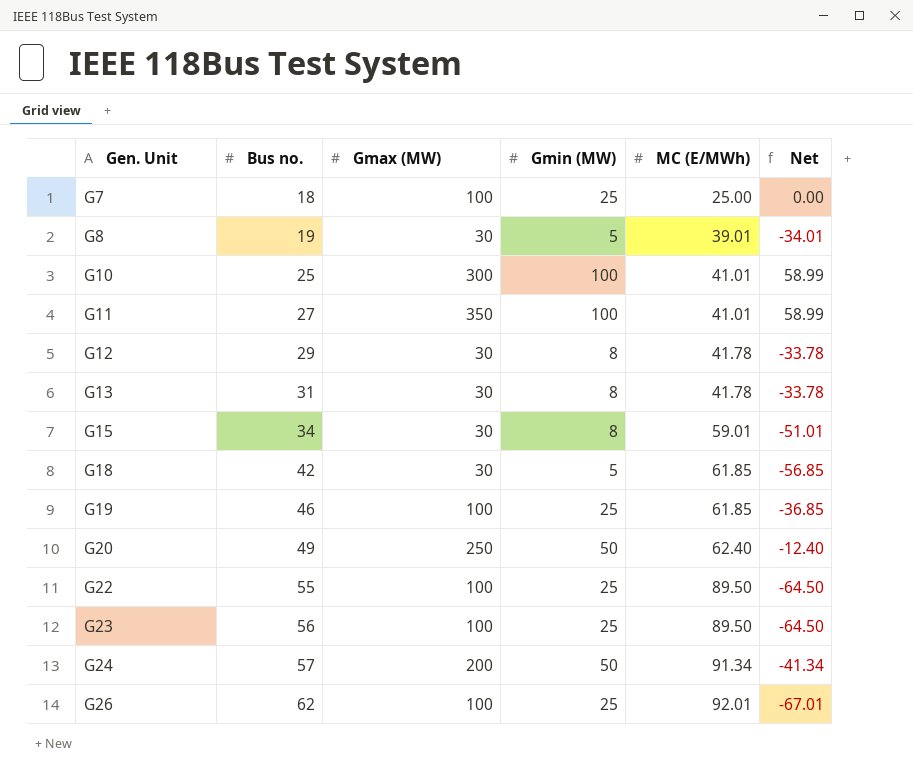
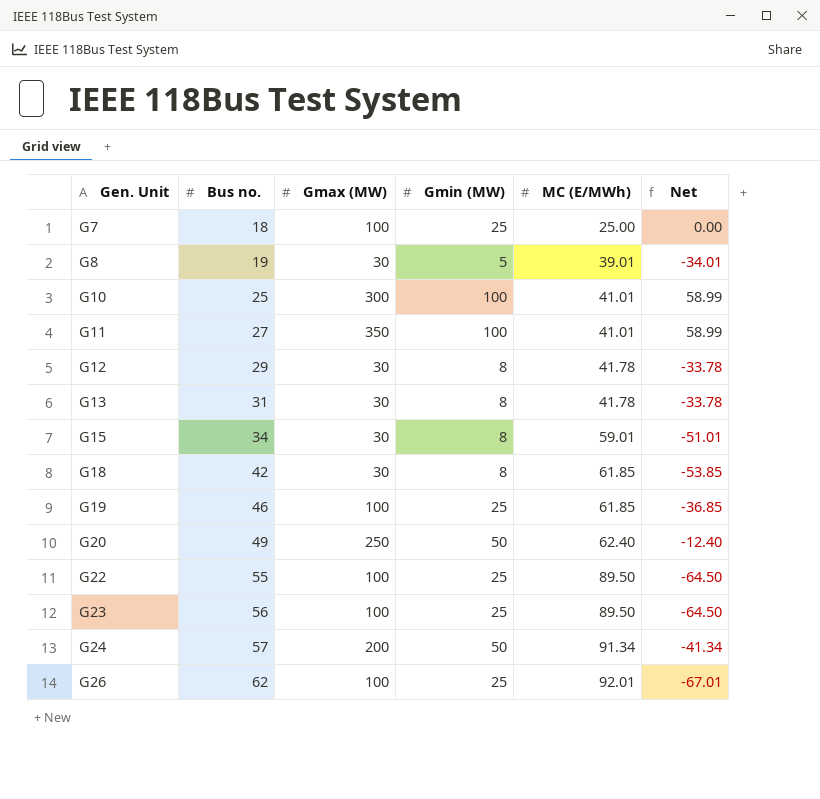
G18 | Gmin (MW): 5 -> 8
G18 | Net: -56.85 -> -53.85

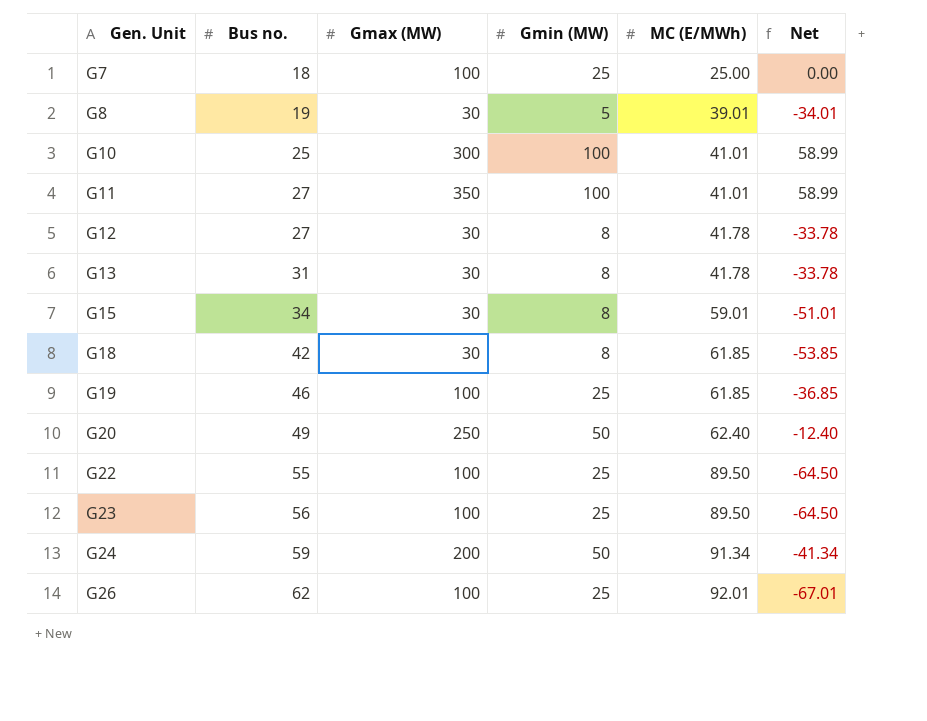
G12 | Bus no.: 29 -> 27
G24 | Bus no.: 57 -> 59

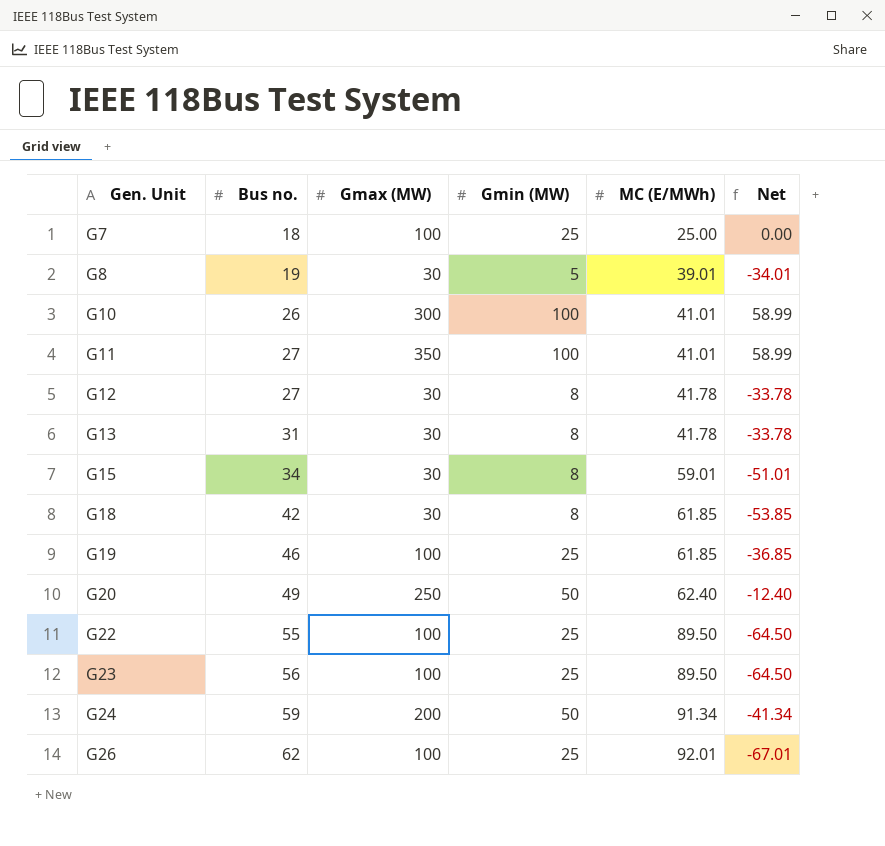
G10 | Bus no.: 25 -> 26

